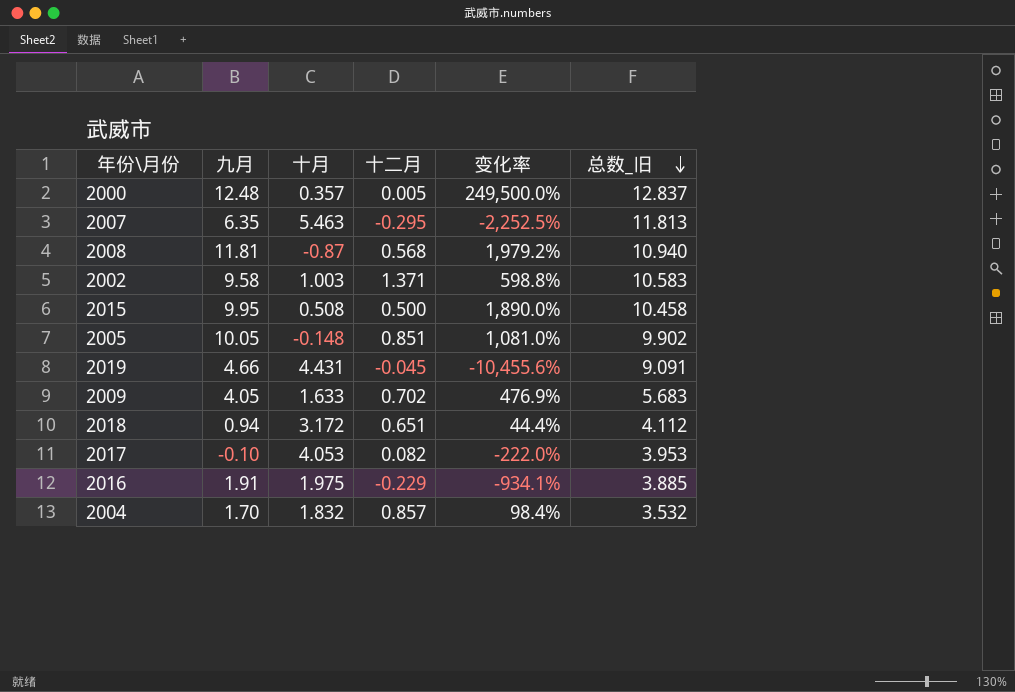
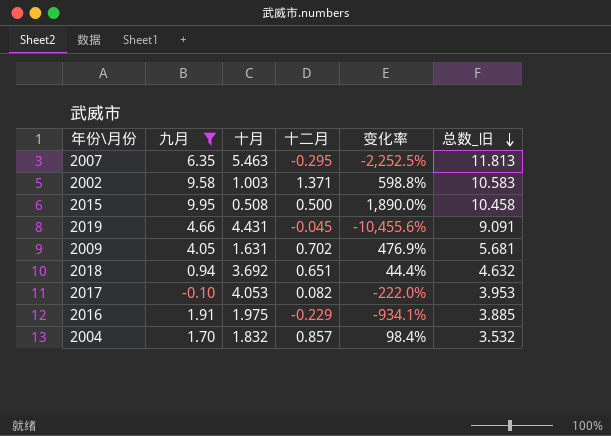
filter: none -> 九月 <= 9.95
2009 | 十月: 1.633 -> 1.631
2009 | 总数_旧: 5.683 -> 5.681
2018 | 十月: 3.172 -> 3.692
2018 | 总数_旧: 4.112 -> 4.632

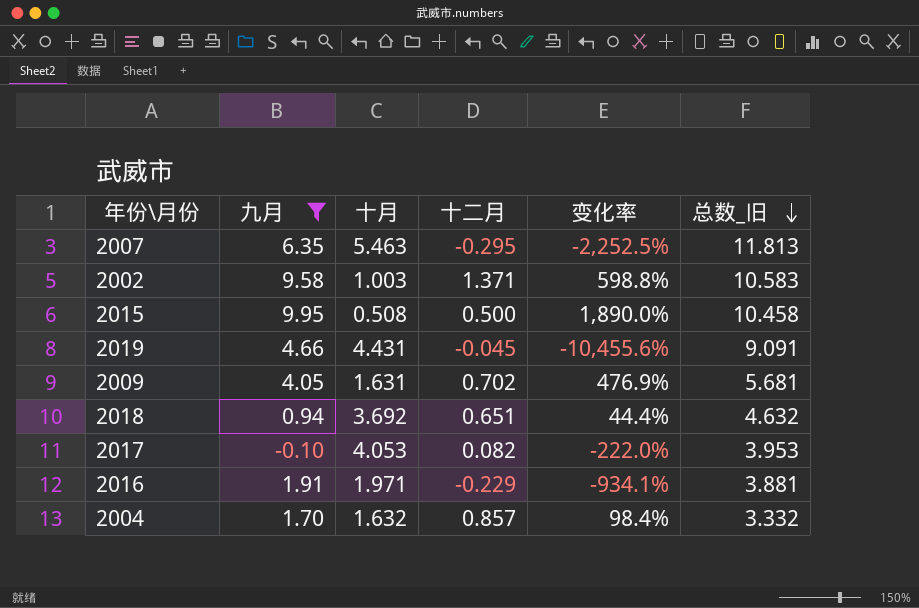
2016 | 十月: 1.975 -> 1.971
2016 | 总数_旧: 3.885 -> 3.881
2004 | 十月: 1.832 -> 1.632
2004 | 总数_旧: 3.532 -> 3.332

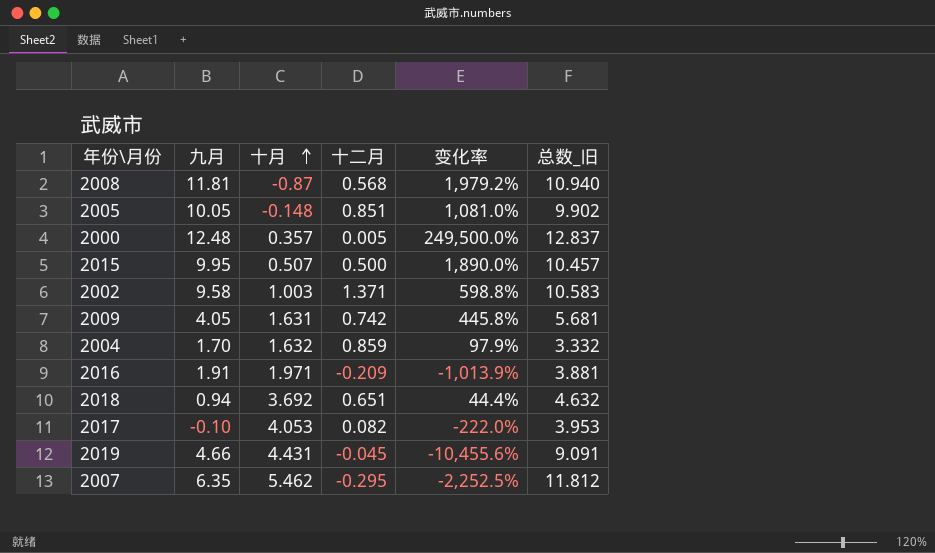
filter: 九月 <= 9.95 -> none
row order: 总数_旧 descending -> 十月 ascending
2015 | 十月: 0.508 -> 0.507
2015 | 总数_旧: 10.458 -> 10.457
2009 | 十二月: 0.702 -> 0.742
2009 | 变化率: 476.9% -> 445.8%
2004 | 十二月: 0.857 -> 0.859
2004 | 变化率: 98.4% -> 97.9%
2016 | 十二月: -0.229 -> -0.209
2016 | 变化率: -934.1% -> -1,013.9%
2007 | 十月: 5.463 -> 5.462
2007 | 总数_旧: 11.813 -> 11.812

